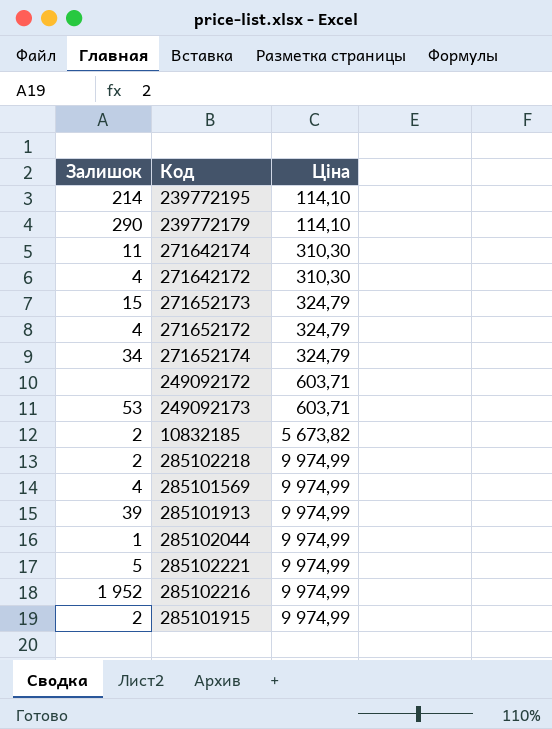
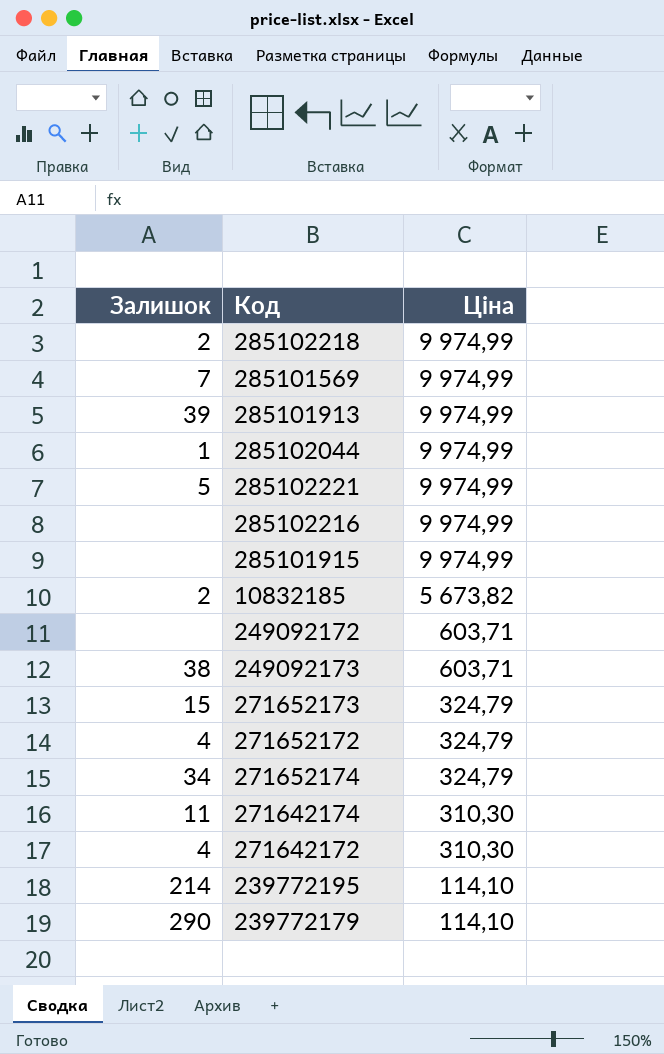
row order: Ціна ascending -> Ціна descending
285101569 | Залишок: 4 -> 7
285102216 | Залишок: 1 952 -> none
285101915 | Залишок: 2 -> none
249092173 | Залишок: 53 -> 38

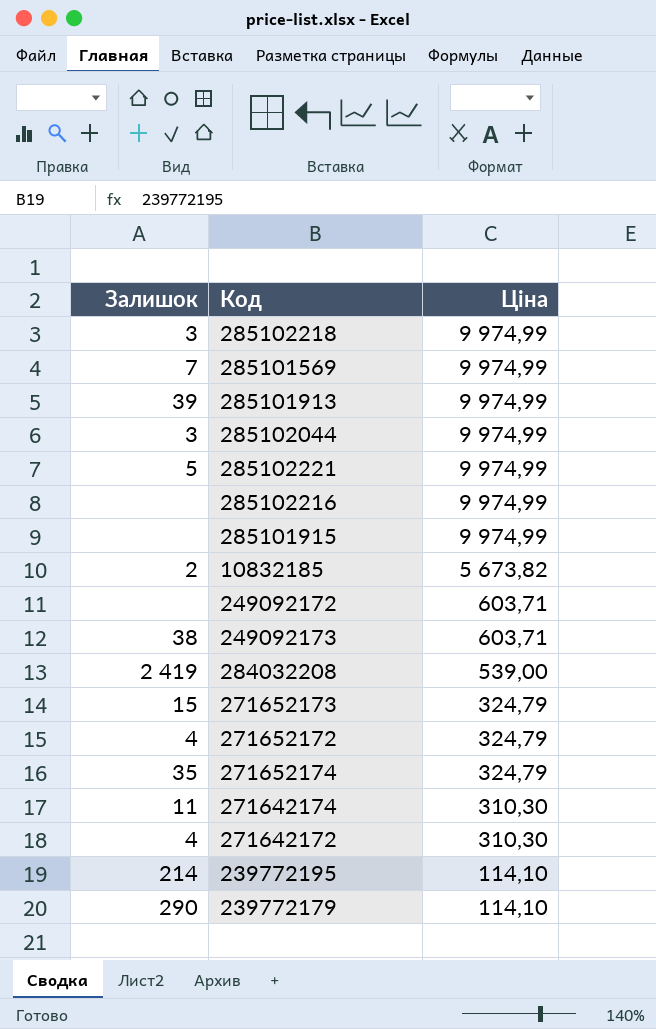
285102218 | Залишок: 2 -> 3
285102044 | Залишок: 1 -> 3
row 284032208: none -> 2 419 | 539,00
271652174 | Залишок: 34 -> 35

